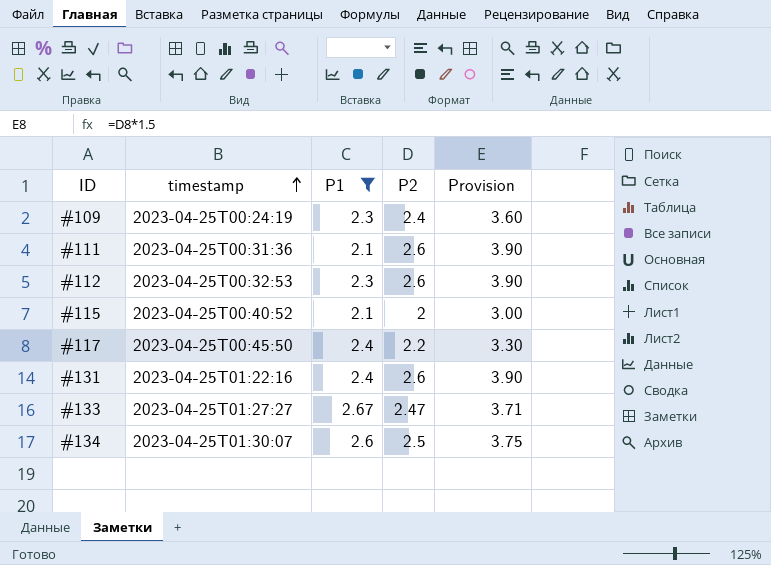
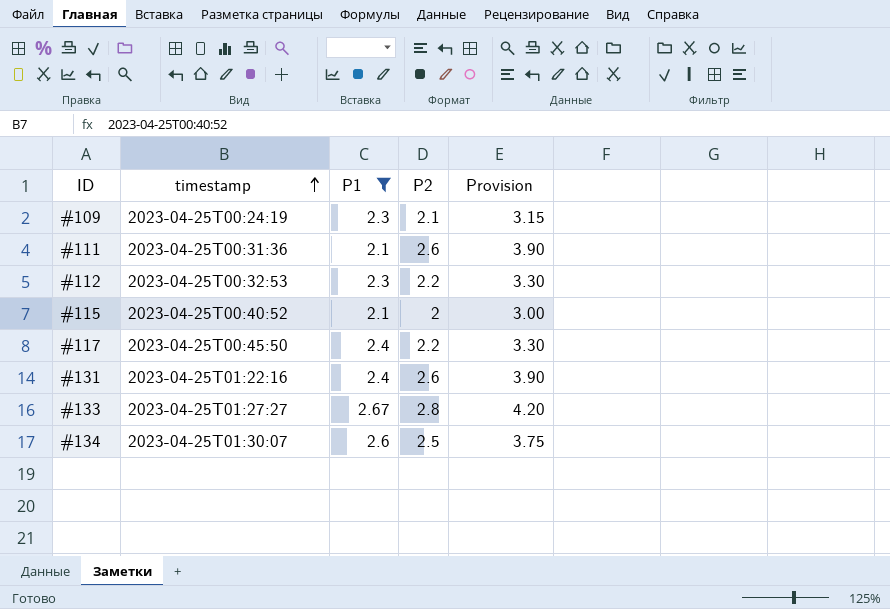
#109 | P2: 2.4 -> 2.1
#109 | Provision: 3.60 -> 3.15
#112 | P2: 2.6 -> 2.2
#112 | Provision: 3.90 -> 3.30
#133 | P2: 2.47 -> 2.8
#133 | Provision: 3.71 -> 4.20

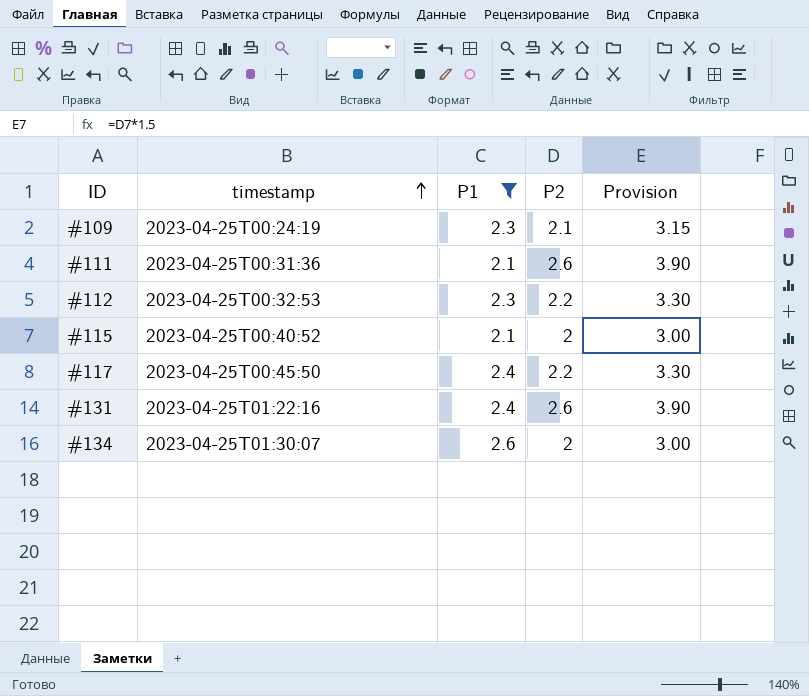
row #133: 2023-04-25T01:27:27 | 2.67 | 2.8 | 4.20 -> none
#134 | P2: 2.5 -> 2
#134 | Provision: 3.75 -> 3.00

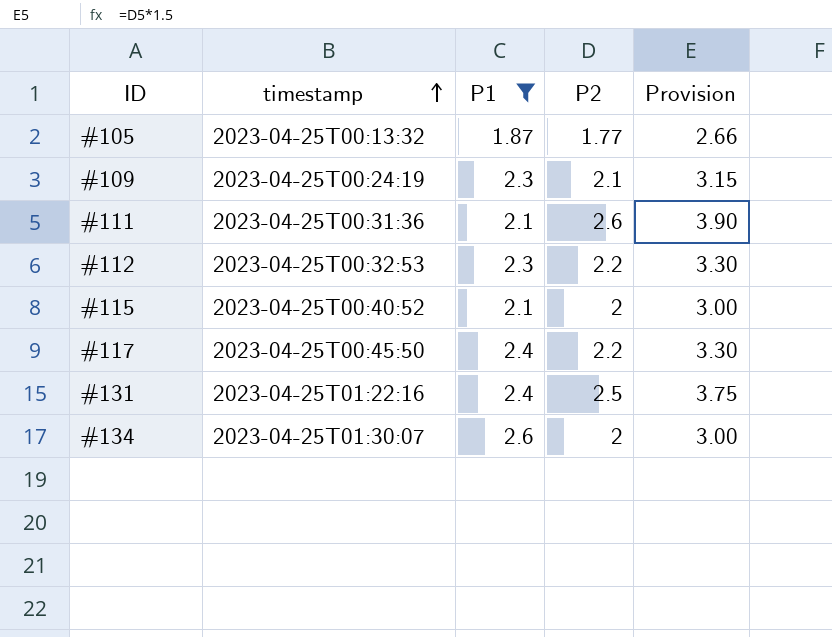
row #105: none -> 2023-04-25T00:13:32 | 1.87 | 1.77 | 2.66
#131 | P2: 2.6 -> 2.5
#131 | Provision: 3.90 -> 3.75

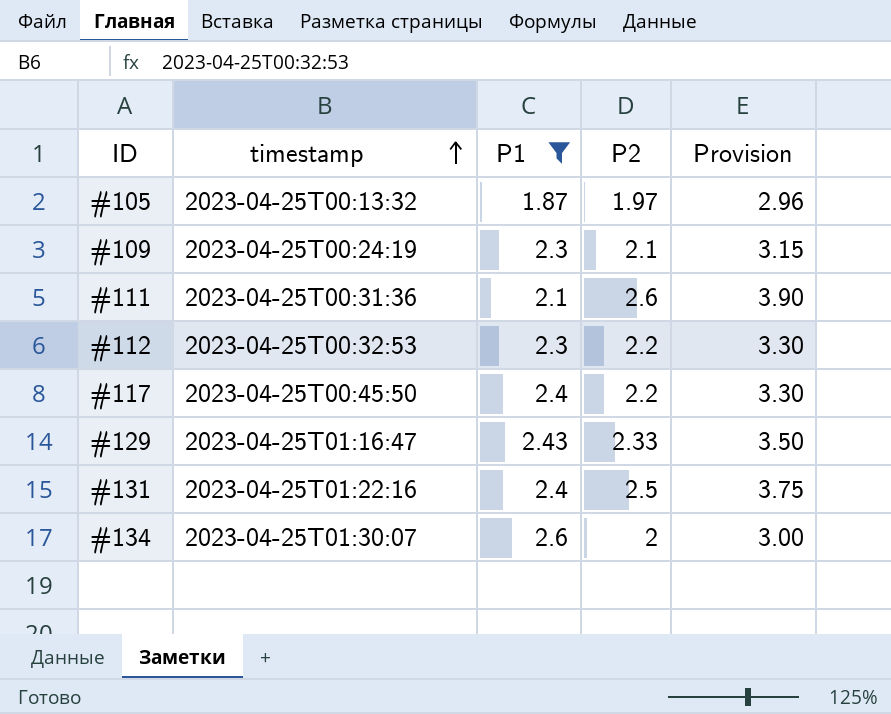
row #115: 2023-04-25T00:40:52 | 2.1 | 2 | 3.00 -> none
#105 | P2: 1.77 -> 1.97
#105 | Provision: 2.66 -> 2.96
row #129: none -> 2023-04-25T01:16:47 | 2.43 | 2.33 | 3.50

